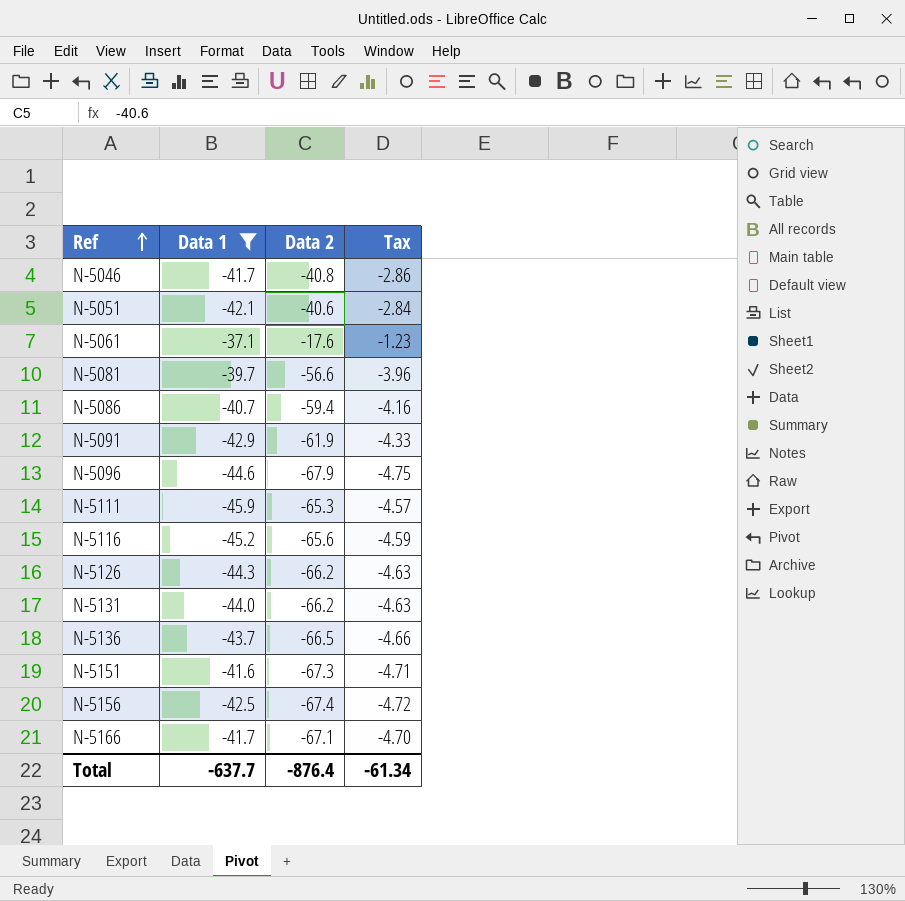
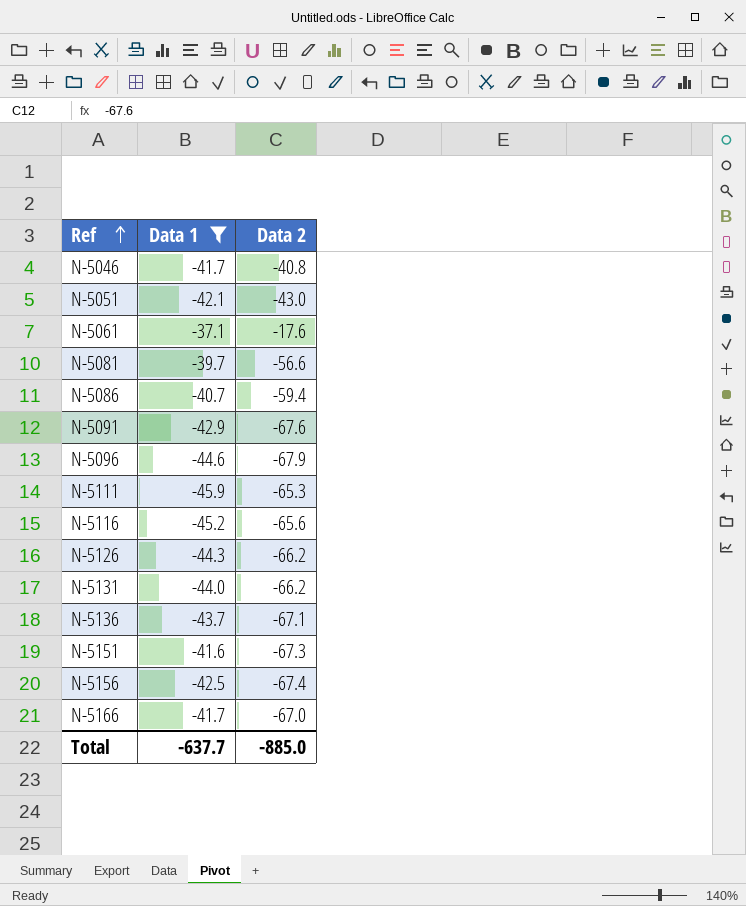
column Tax | formula: [Data 2] * 0.07 -> none
N-5051 | Data 2: -40.6 -> -43.0
N-5091 | Data 2: -61.9 -> -67.6
N-5136 | Data 2: -66.5 -> -67.1
N-5166 | Data 2: -67.1 -> -67.0
Total | Data 2: -876.4 -> -885.0

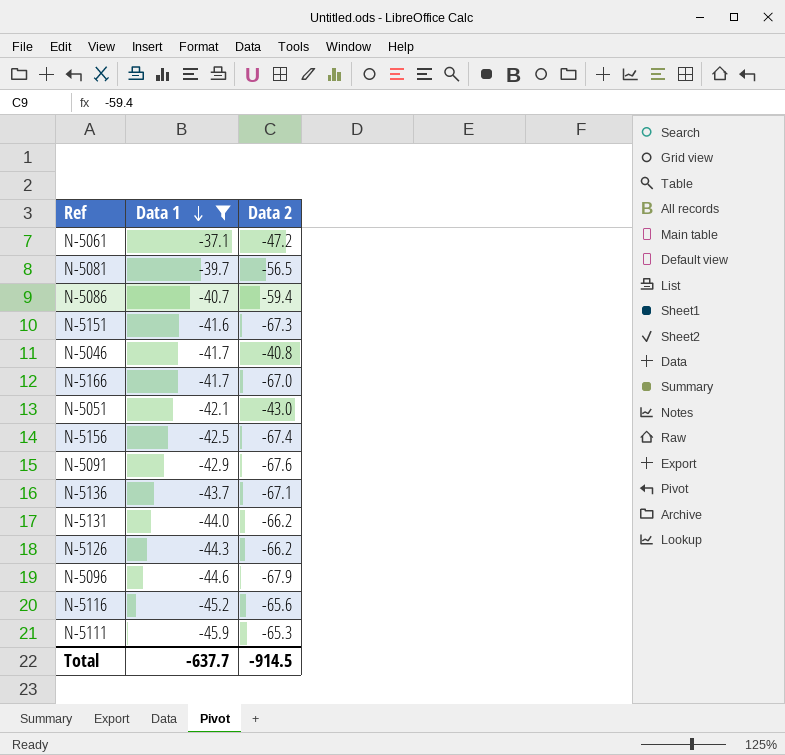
row order: Ref ascending -> Data 1 descending
N-5061 | Data 2: -17.6 -> -47.2
N-5081 | Data 2: -56.6 -> -56.5
Total | Data 2: -885.0 -> -914.5

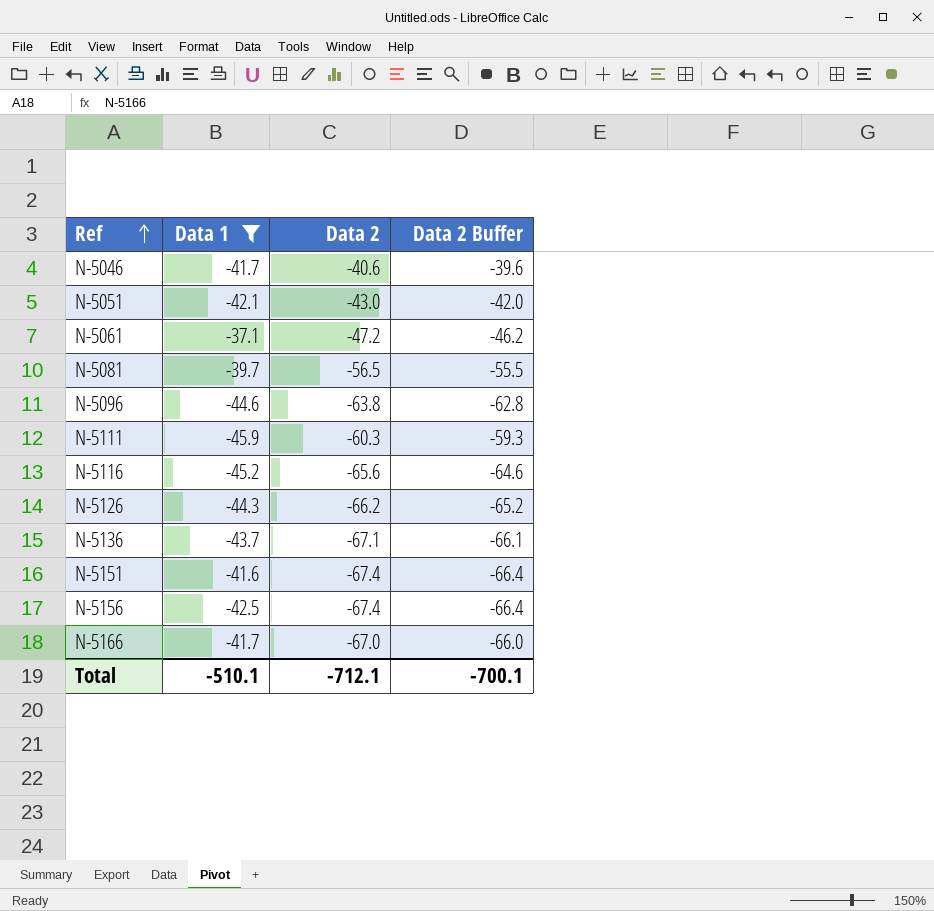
row order: Data 1 descending -> Ref ascending
column Data 2 Buffer | formula: none -> [Data 2] + 1
row N-5086: -40.7 | -59.4 -> none
row N-5091: -42.9 | -67.6 -> none
row N-5131: -44.0 | -66.2 -> none
N-5046 | Data 2: -40.8 -> -40.6
N-5096 | Data 2: -67.9 -> -63.8
N-5111 | Data 2: -65.3 -> -60.3
N-5151 | Data 2: -67.3 -> -67.4
Total | Data 1: -637.7 -> -510.1
Total | Data 2: -914.5 -> -712.1

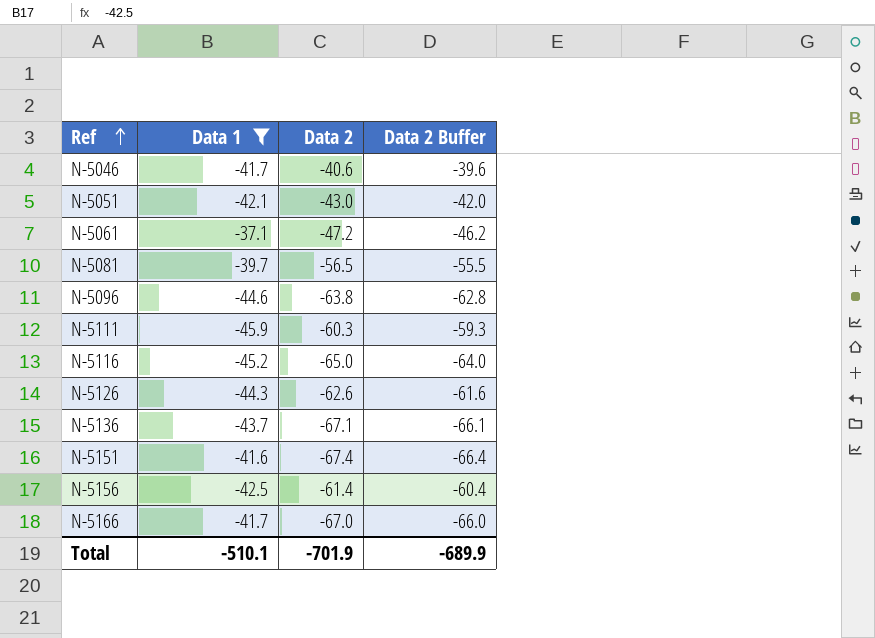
N-5116 | Data 2: -65.6 -> -65.0
N-5116 | Data 2 Buffer: -64.6 -> -64.0
N-5126 | Data 2: -66.2 -> -62.6
N-5126 | Data 2 Buffer: -65.2 -> -61.6
N-5156 | Data 2: -67.4 -> -61.4
N-5156 | Data 2 Buffer: -66.4 -> -60.4
Total | Data 2: -712.1 -> -701.9
Total | Data 2 Buffer: -700.1 -> -689.9

